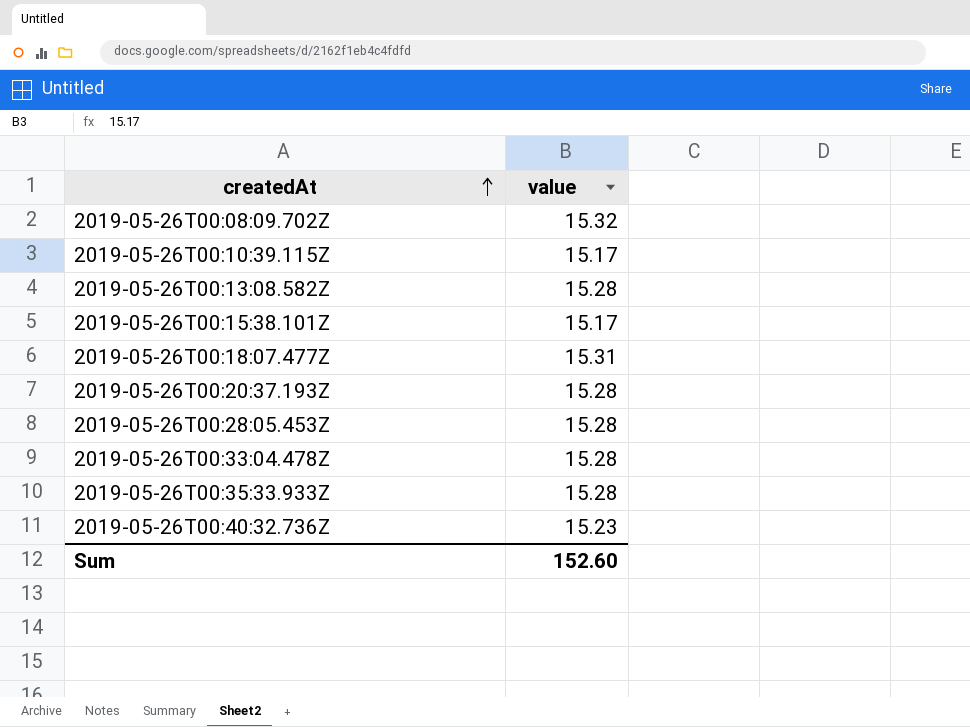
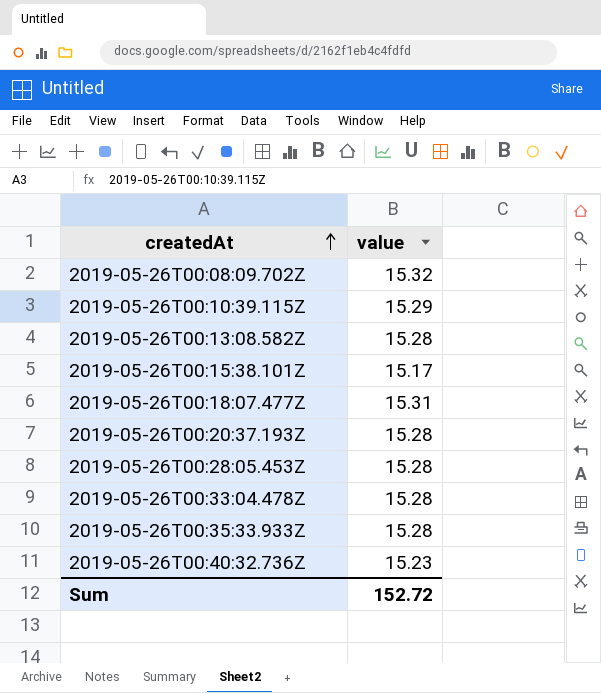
2019-05-26T00:10:39.115Z | value: 15.17 -> 15.29
Sum | value: 152.60 -> 152.72

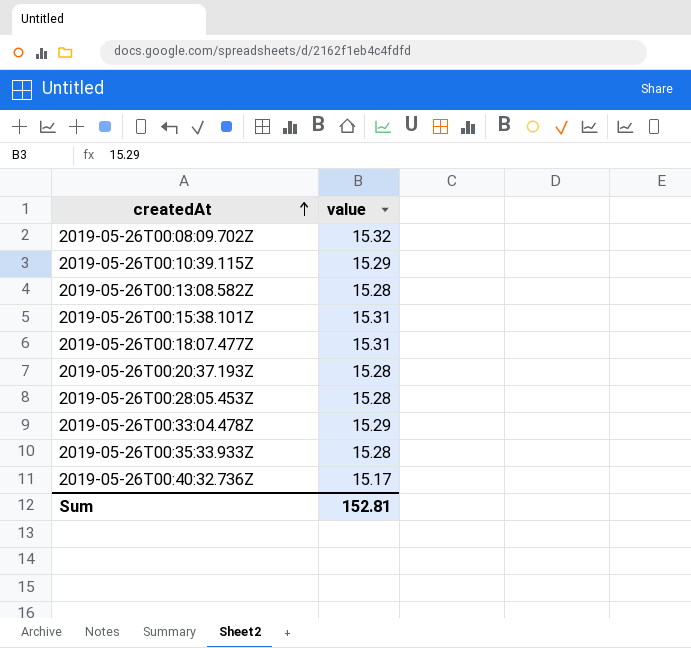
2019-05-26T00:15:38.101Z | value: 15.17 -> 15.31
2019-05-26T00:33:04.478Z | value: 15.28 -> 15.29
2019-05-26T00:40:32.736Z | value: 15.23 -> 15.17
Sum | value: 152.72 -> 152.81

